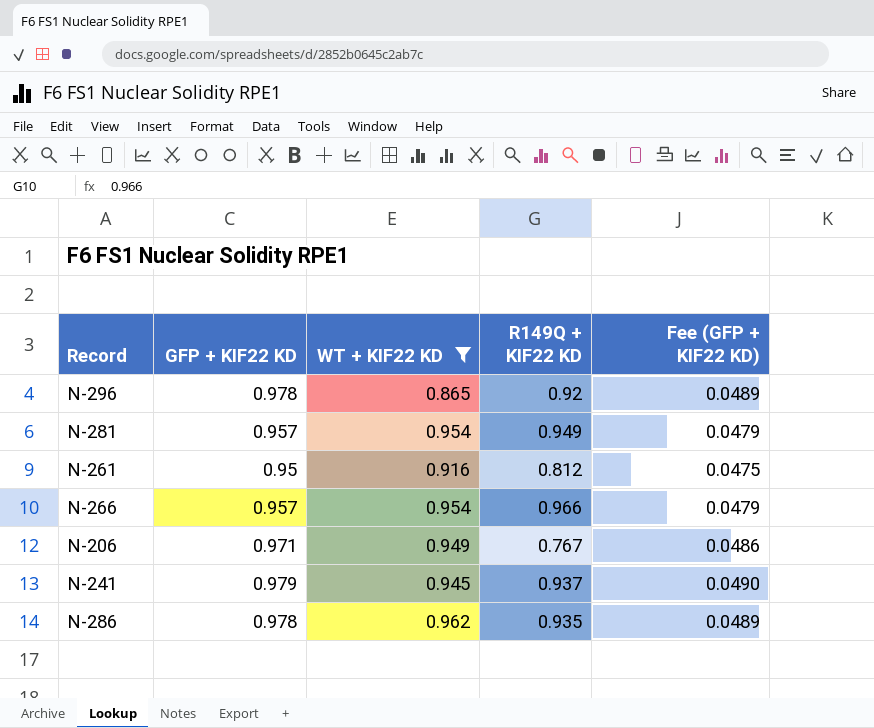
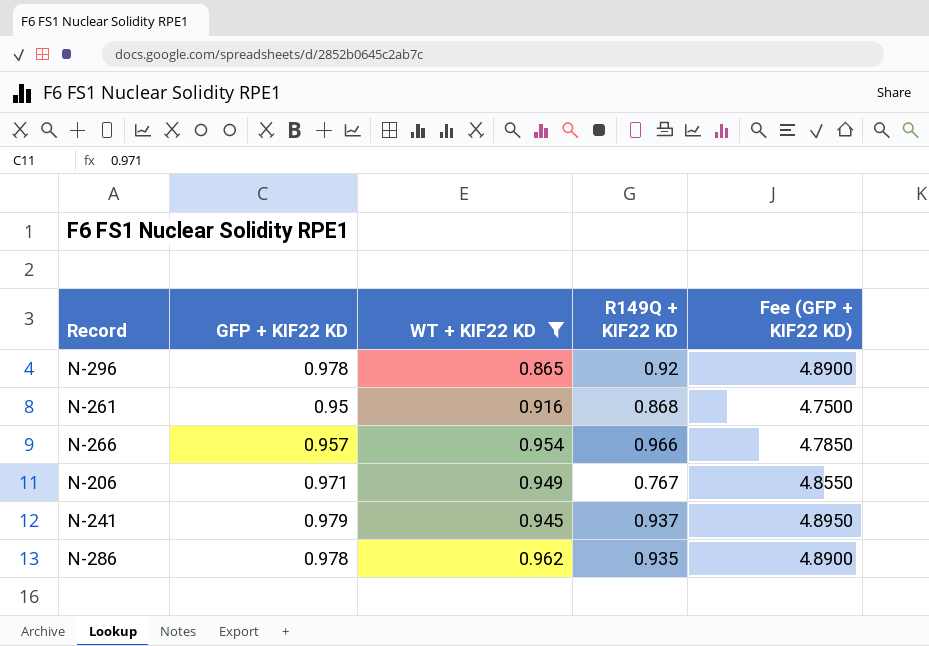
column Fee (GFP + KIF22 KD) | formula: [GFP + KIF22 KD] * 0.05 -> [GFP + KIF22 KD] * 5
row N-281: 0.957 | 0.954 | 0.949 | 0.0479 -> none
N-261 | R149Q + KIF22 KD: 0.812 -> 0.868

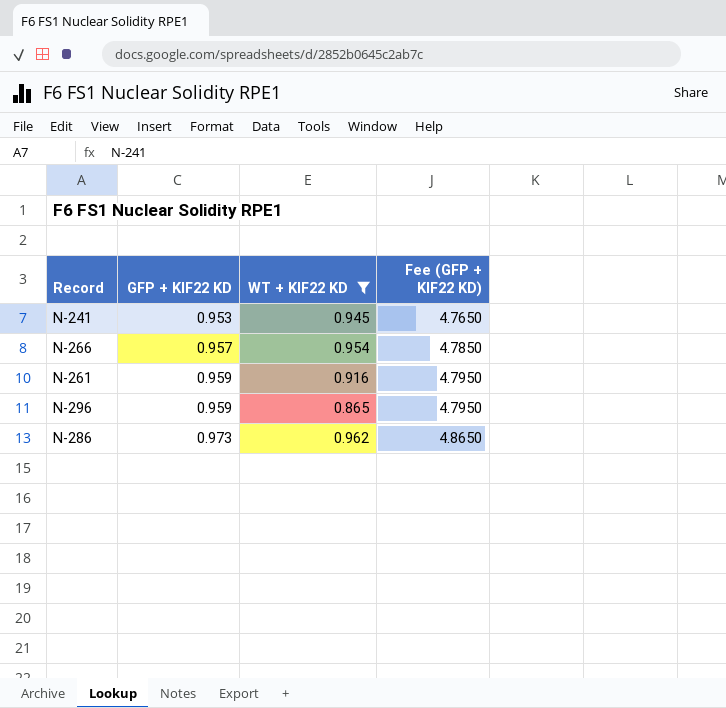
row order: none -> GFP + KIF22 KD ascending
column R149Q + KIF22 KD | position: 4 -> none
row N-206: 0.971 | 0.949 | 0.767 | 4.8550 -> none
N-241 | GFP + KIF22 KD: 0.979 -> 0.953
N-241 | Fee (GFP + KIF22 KD): 4.8950 -> 4.7650
N-261 | GFP + KIF22 KD: 0.95 -> 0.959
N-261 | Fee (GFP + KIF22 KD): 4.7500 -> 4.7950
N-296 | GFP + KIF22 KD: 0.978 -> 0.959
N-296 | Fee (GFP + KIF22 KD): 4.8900 -> 4.7950
N-286 | GFP + KIF22 KD: 0.978 -> 0.973
N-286 | Fee (GFP + KIF22 KD): 4.8900 -> 4.8650

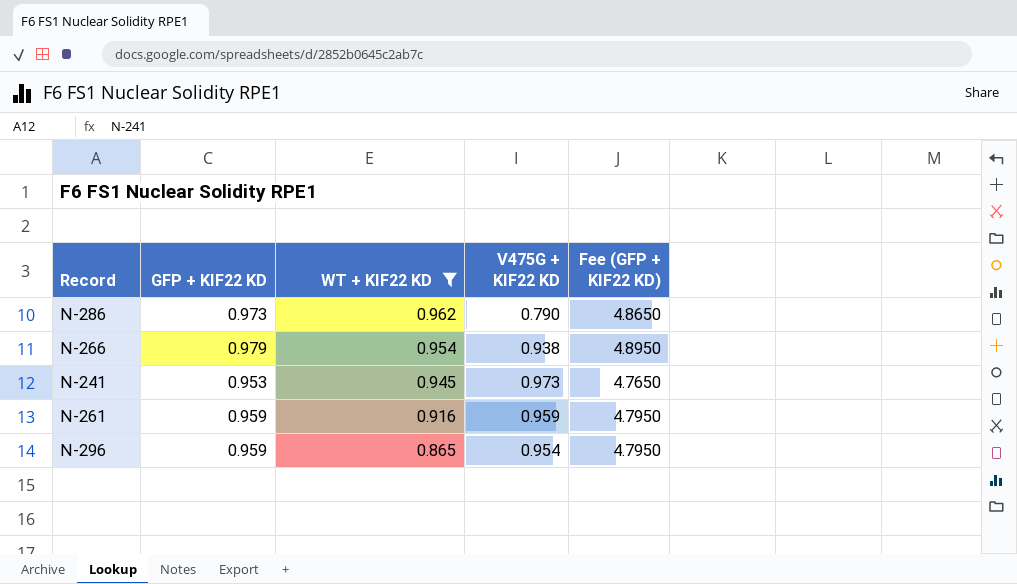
row order: GFP + KIF22 KD ascending -> WT + KIF22 KD descending
column V475G + KIF22 KD | position: none -> 4
N-266 | GFP + KIF22 KD: 0.957 -> 0.979
N-266 | Fee (GFP + KIF22 KD): 4.7850 -> 4.8950

